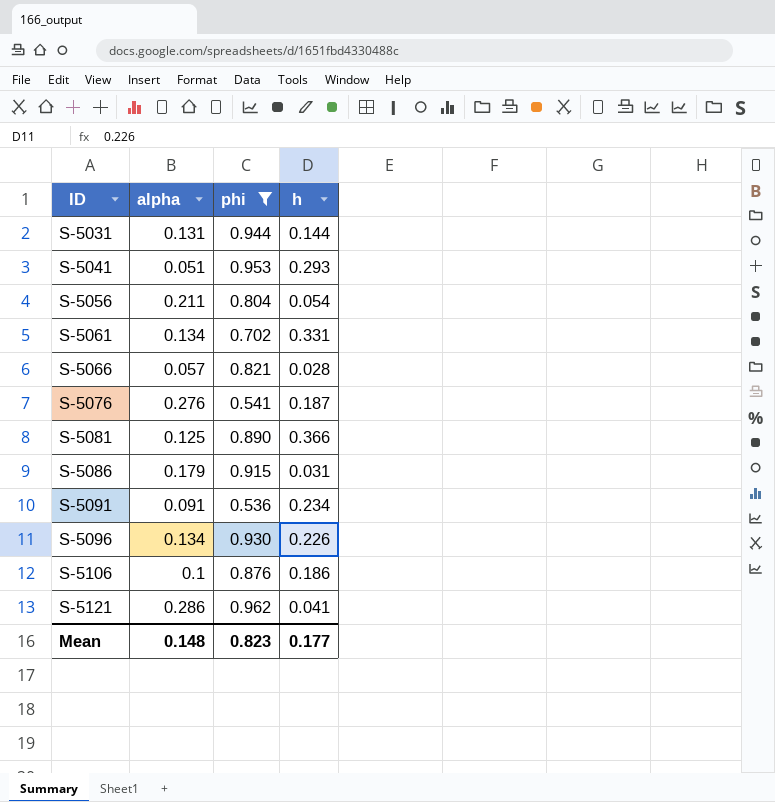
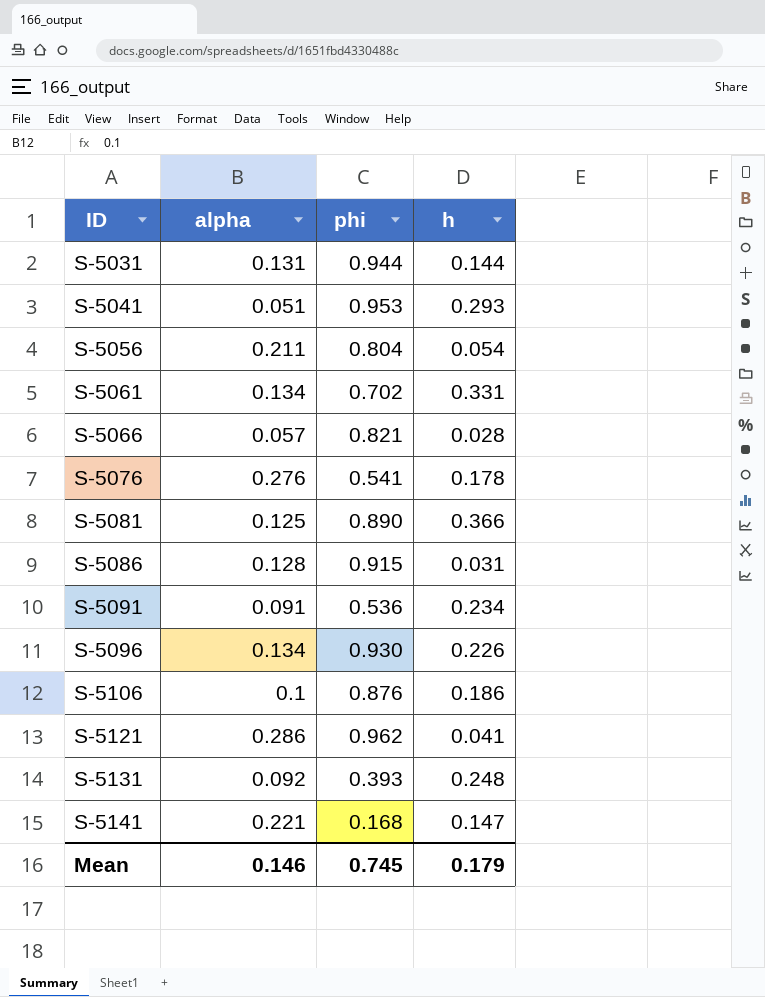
filter: phi >= 0.536 -> none
S-5076 | h: 0.187 -> 0.178
S-5086 | alpha: 0.179 -> 0.128
Mean | alpha: 0.148 -> 0.146
Mean | phi: 0.823 -> 0.745
Mean | h: 0.177 -> 0.179

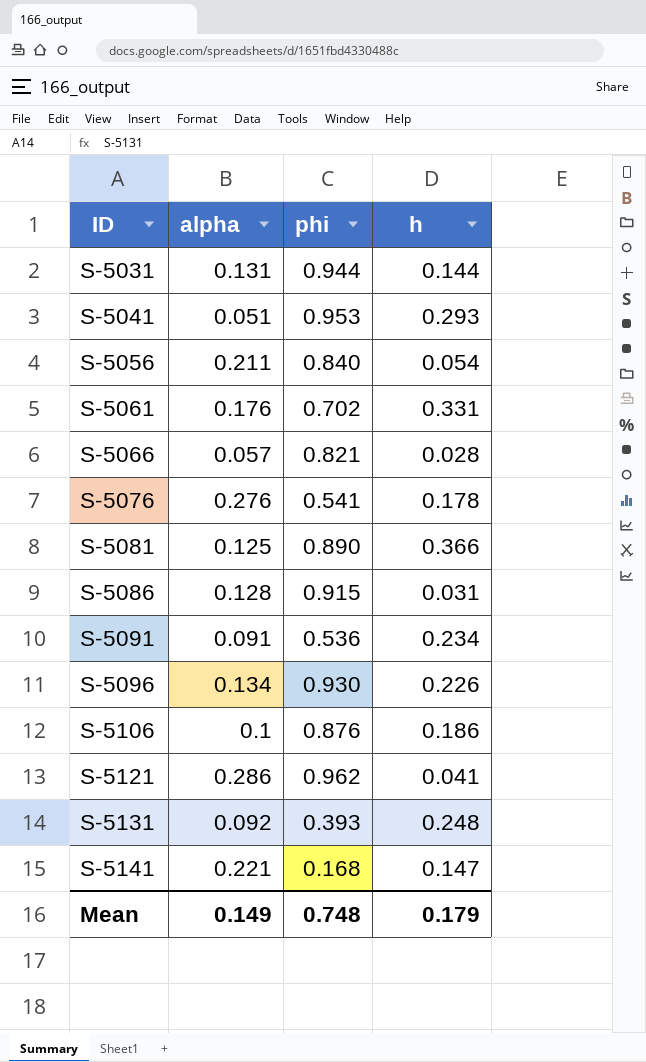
S-5056 | phi: 0.804 -> 0.840
S-5061 | alpha: 0.134 -> 0.176
Mean | alpha: 0.146 -> 0.149
Mean | phi: 0.745 -> 0.748

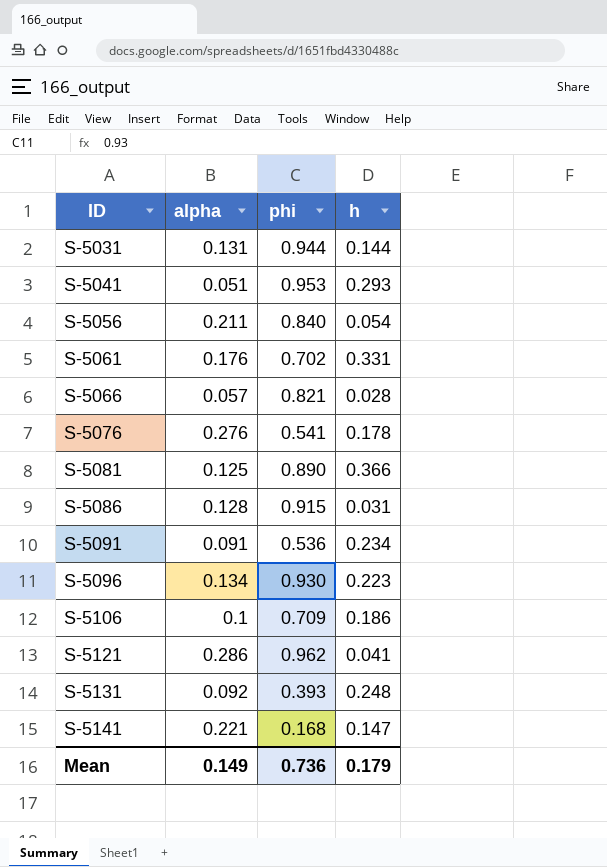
S-5096 | h: 0.226 -> 0.223
S-5106 | phi: 0.876 -> 0.709
Mean | phi: 0.748 -> 0.736

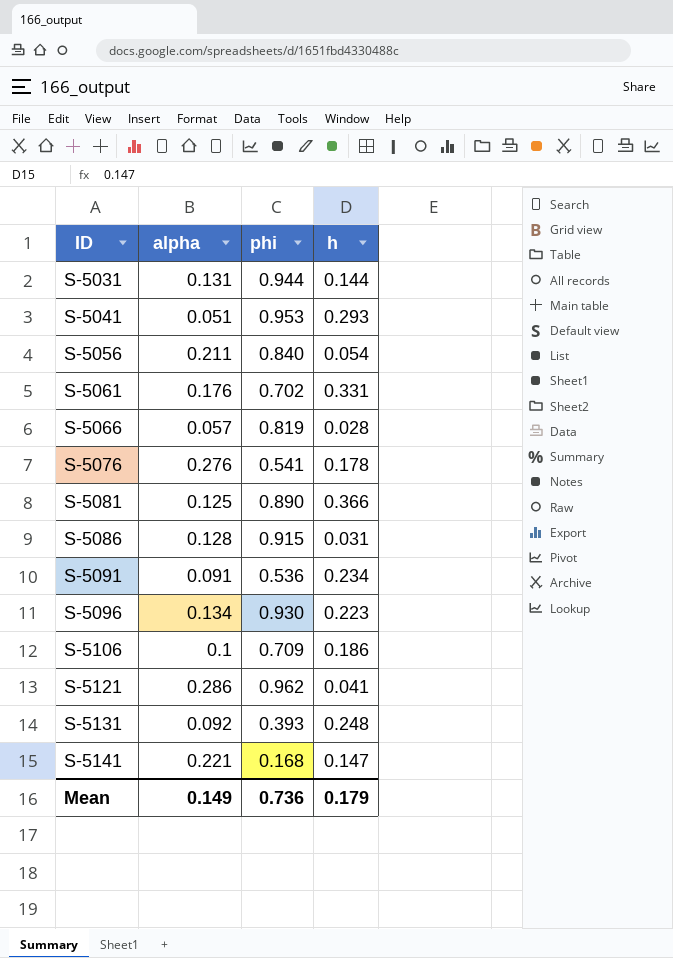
S-5066 | phi: 0.821 -> 0.819

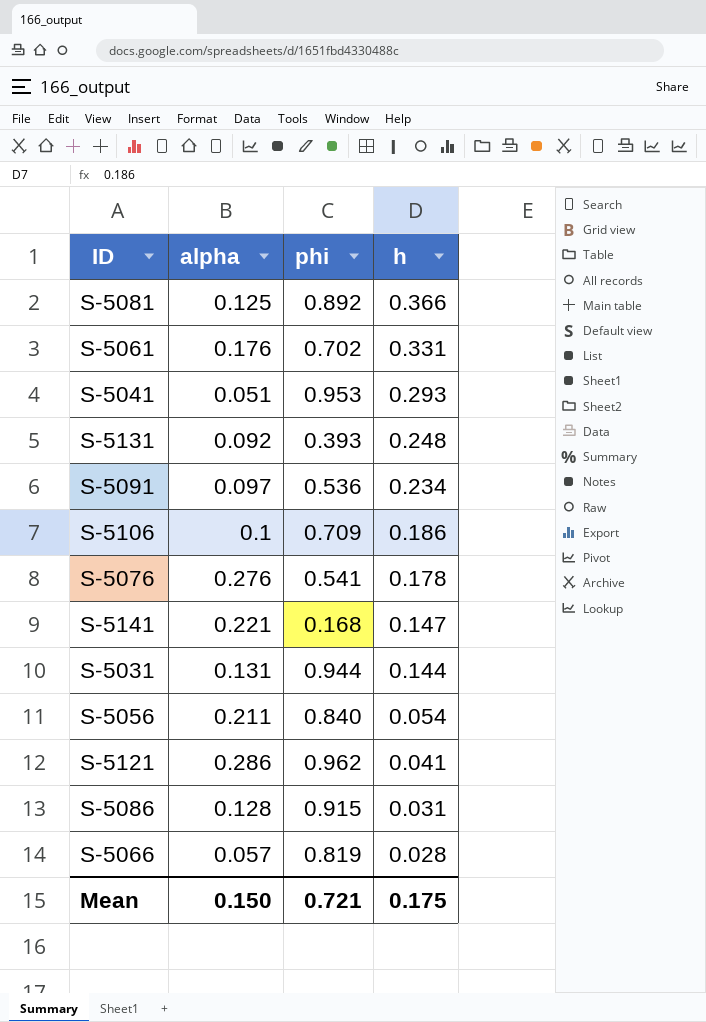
row order: ID ascending -> h descending
row S-5096: 0.134 | 0.930 | 0.223 -> none
S-5081 | phi: 0.890 -> 0.892
S-5091 | alpha: 0.091 -> 0.097
Mean | alpha: 0.149 -> 0.150
Mean | phi: 0.736 -> 0.721
Mean | h: 0.179 -> 0.175

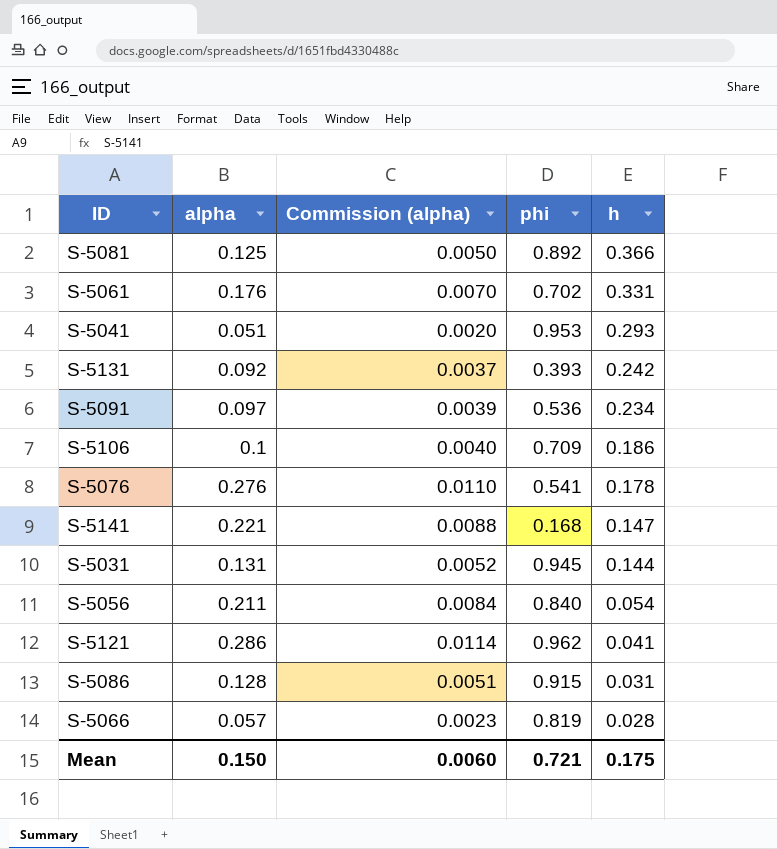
column Commission (alpha) | formula: none -> [alpha] * 0.04
S-5131 | h: 0.248 -> 0.242
S-5031 | phi: 0.944 -> 0.945

